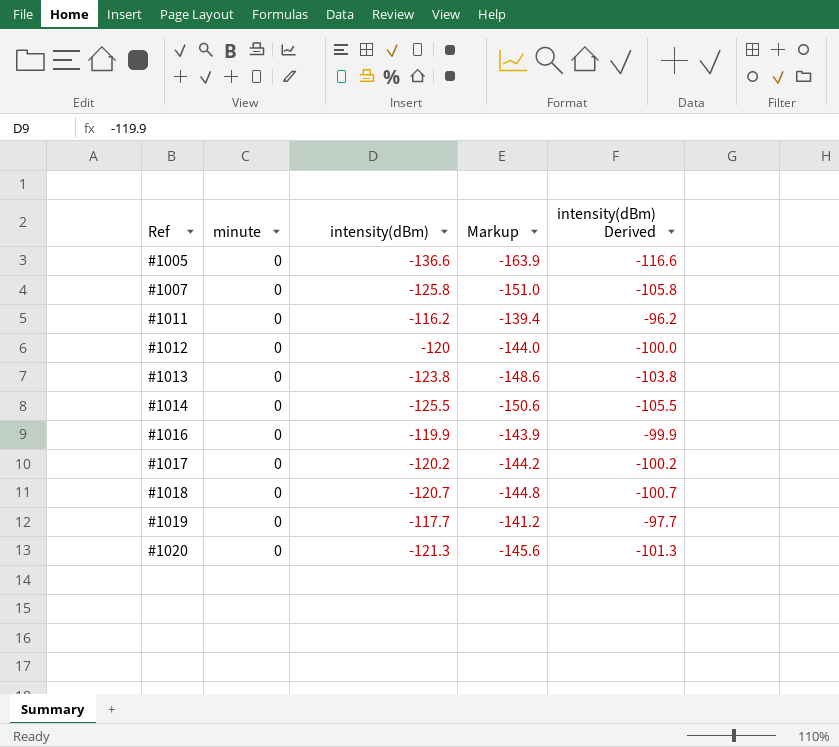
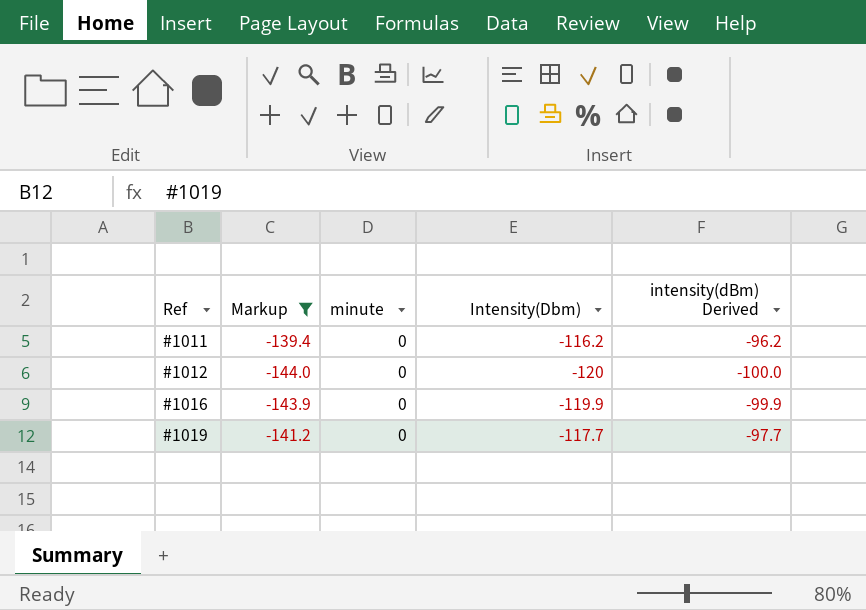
filter: none -> Markup >= -144.0
column Markup | position: 4 -> 2
column name: intensity(dBm) -> Intensity(Dbm)

